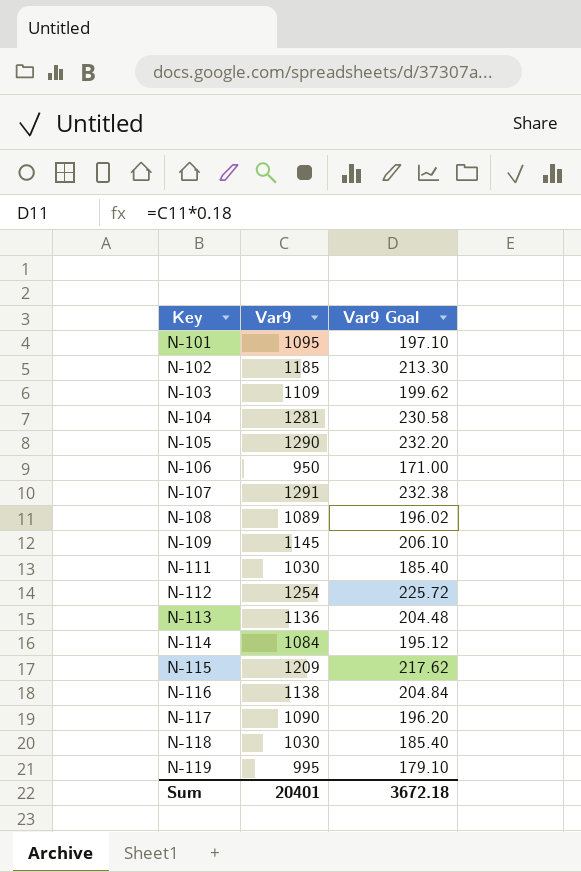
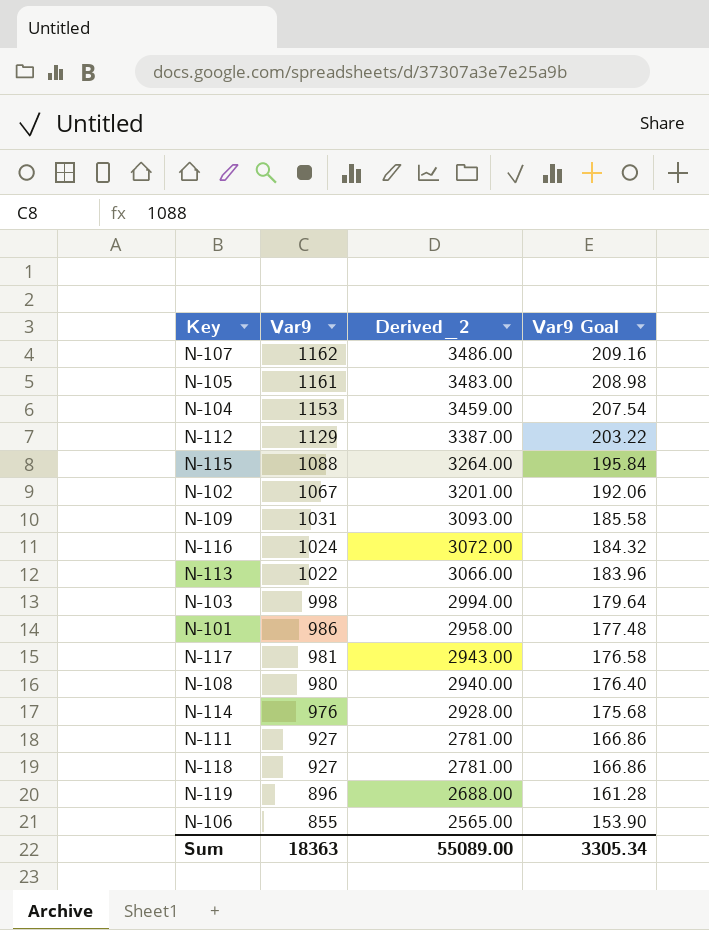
row order: Key ascending -> Var9 descending
column Derived_2 | formula: none -> [Var9] * 3
N-107 | Var9: 1291 -> 1162
N-107 | Var9 Goal: 232.38 -> 209.16
N-105 | Var9: 1290 -> 1161
N-105 | Var9 Goal: 232.20 -> 208.98
N-104 | Var9: 1281 -> 1153
N-104 | Var9 Goal: 230.58 -> 207.54
N-112 | Var9: 1254 -> 1129
N-112 | Var9 Goal: 225.72 -> 203.22
N-115 | Var9: 1209 -> 1088
N-115 | Var9 Goal: 217.62 -> 195.84
N-102 | Var9: 1185 -> 1067
N-102 | Var9 Goal: 213.30 -> 192.06
N-109 | Var9: 1145 -> 1031
N-109 | Var9 Goal: 206.10 -> 185.58
N-116 | Var9: 1138 -> 1024
N-116 | Var9 Goal: 204.84 -> 184.32
N-113 | Var9: 1136 -> 1022
N-113 | Var9 Goal: 204.48 -> 183.96
N-103 | Var9: 1109 -> 998
N-103 | Var9 Goal: 199.62 -> 179.64
N-101 | Var9: 1095 -> 986
N-101 | Var9 Goal: 197.10 -> 177.48
N-117 | Var9: 1090 -> 981
N-117 | Var9 Goal: 196.20 -> 176.58
N-108 | Var9: 1089 -> 980
N-108 | Var9 Goal: 196.02 -> 176.40
N-114 | Var9: 1084 -> 976
N-114 | Var9 Goal: 195.12 -> 175.68
N-111 | Var9: 1030 -> 927
N-111 | Var9 Goal: 185.40 -> 166.86
N-118 | Var9: 1030 -> 927
N-118 | Var9 Goal: 185.40 -> 166.86
N-119 | Var9: 995 -> 896
N-119 | Var9 Goal: 179.10 -> 161.28
N-106 | Var9: 950 -> 855
N-106 | Var9 Goal: 171.00 -> 153.90
Sum | Var9: 20401 -> 18363
Sum | Var9 Goal: 3672.18 -> 3305.34

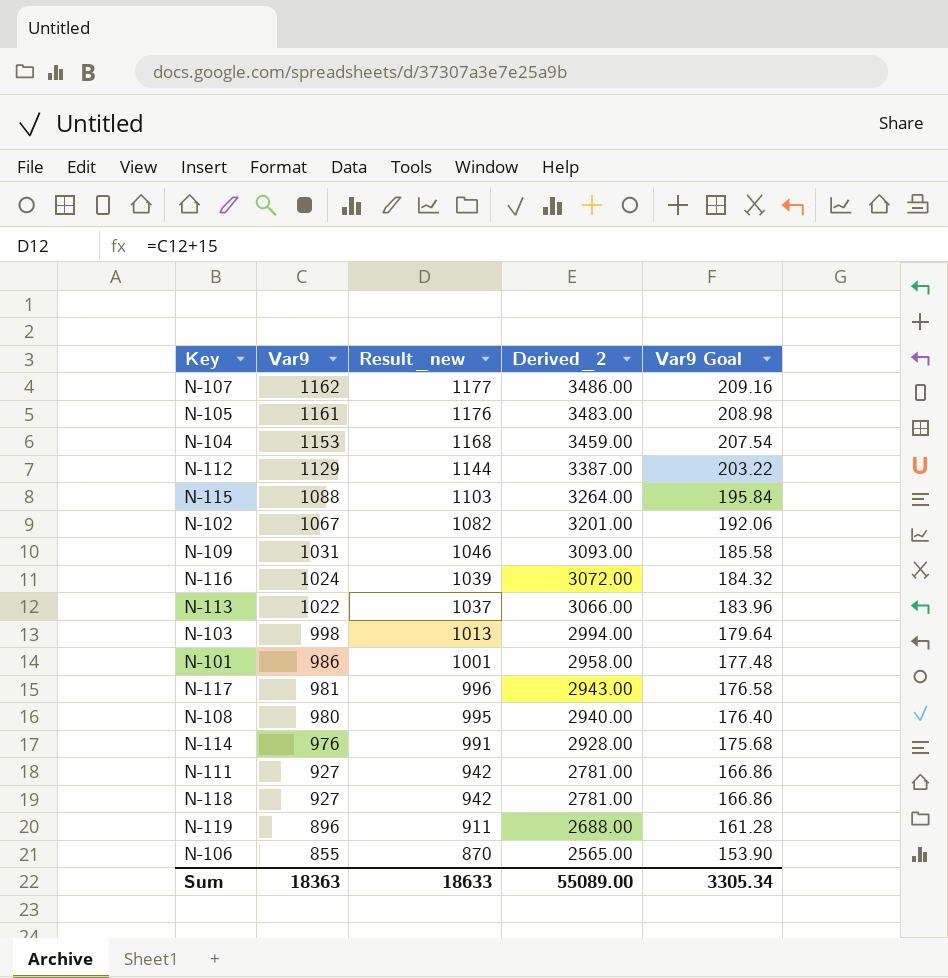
column Result_new | formula: none -> [Var9] + 15

